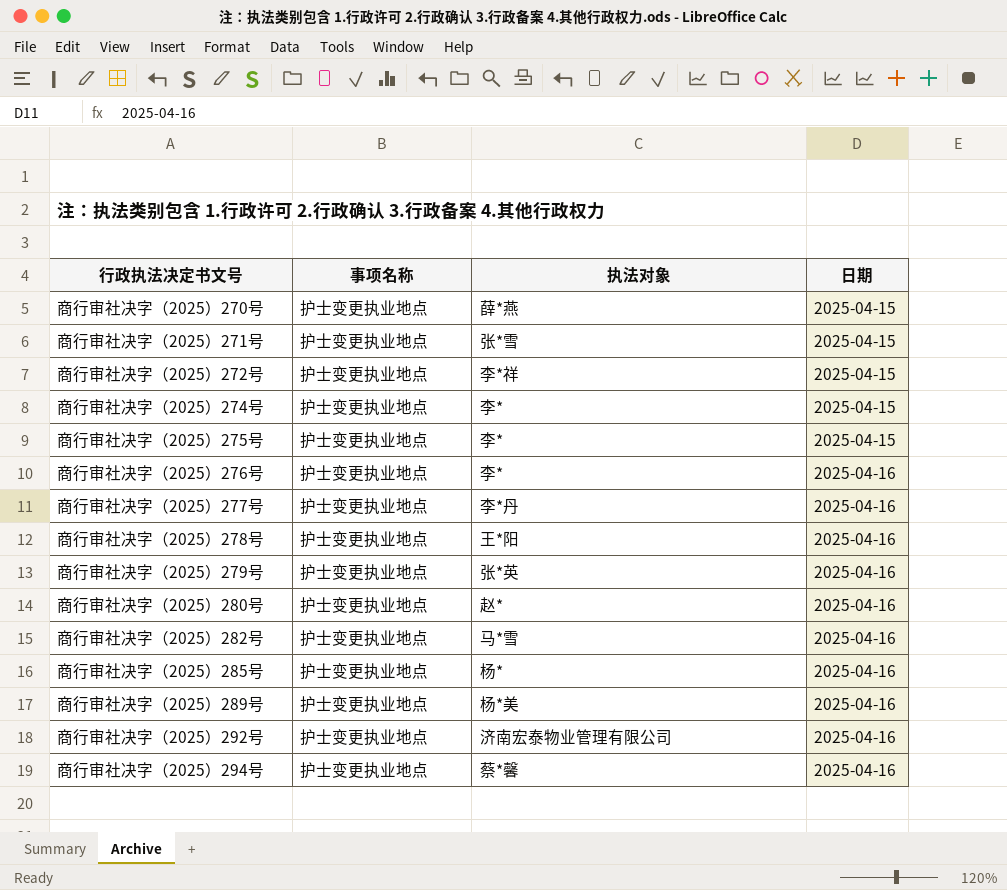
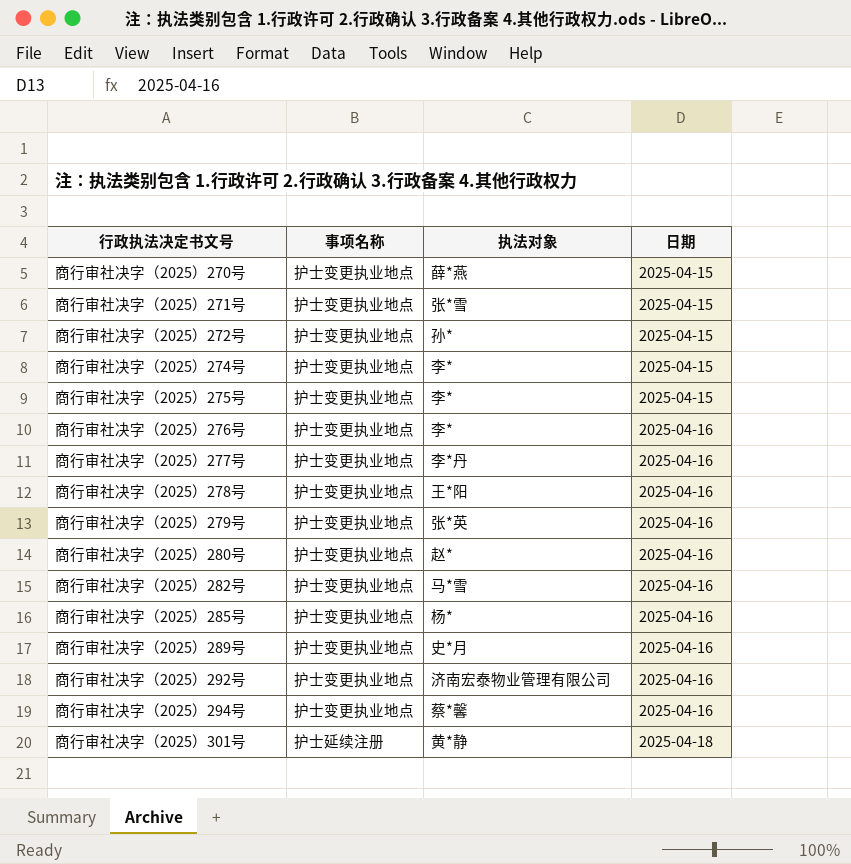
商行审社决字（2025）272号 | 执法对象: 李*祥 -> 孙*
商行审社决字（2025）289号 | 执法对象: 杨*美 -> 史*月
row 商行审社决字（2025）301号: none -> 护士延续注册 | 黄*静 | 2025-04-18

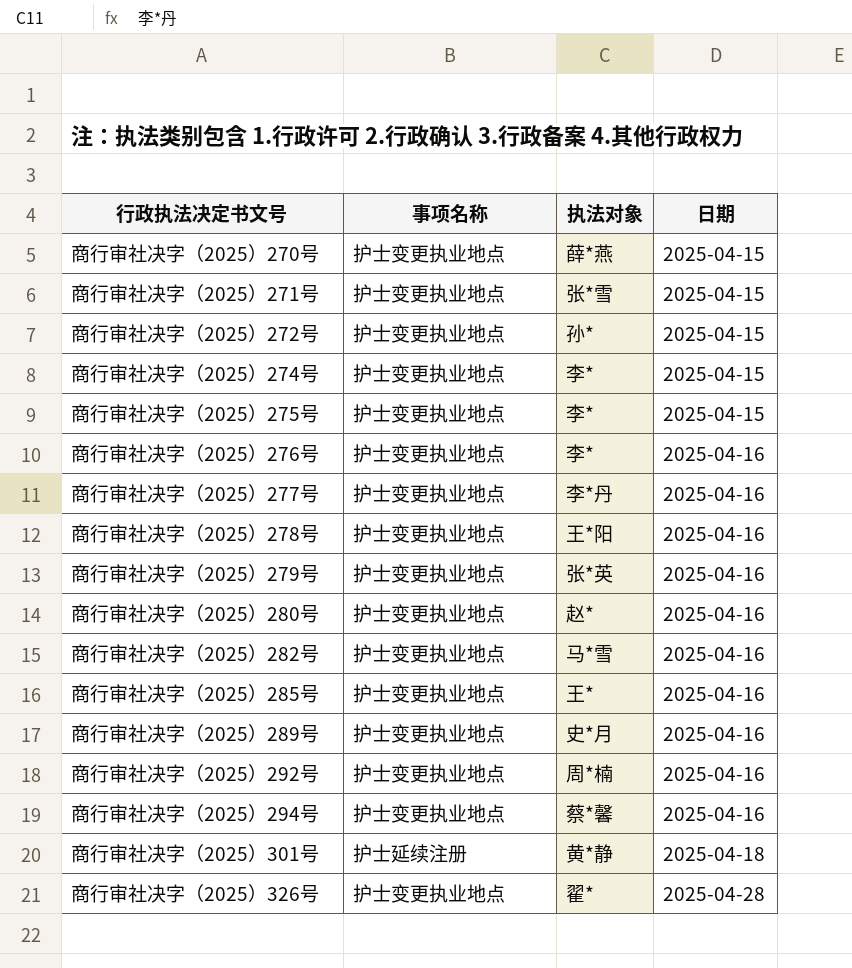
商行审社决字（2025）285号 | 执法对象: 杨* -> 王*
商行审社决字（2025）292号 | 执法对象: 济南宏泰物业管理有限公司 -> 周*楠
row 商行审社决字（2025）326号: none -> 护士变更执业地点 | 翟* | 2025-04-28

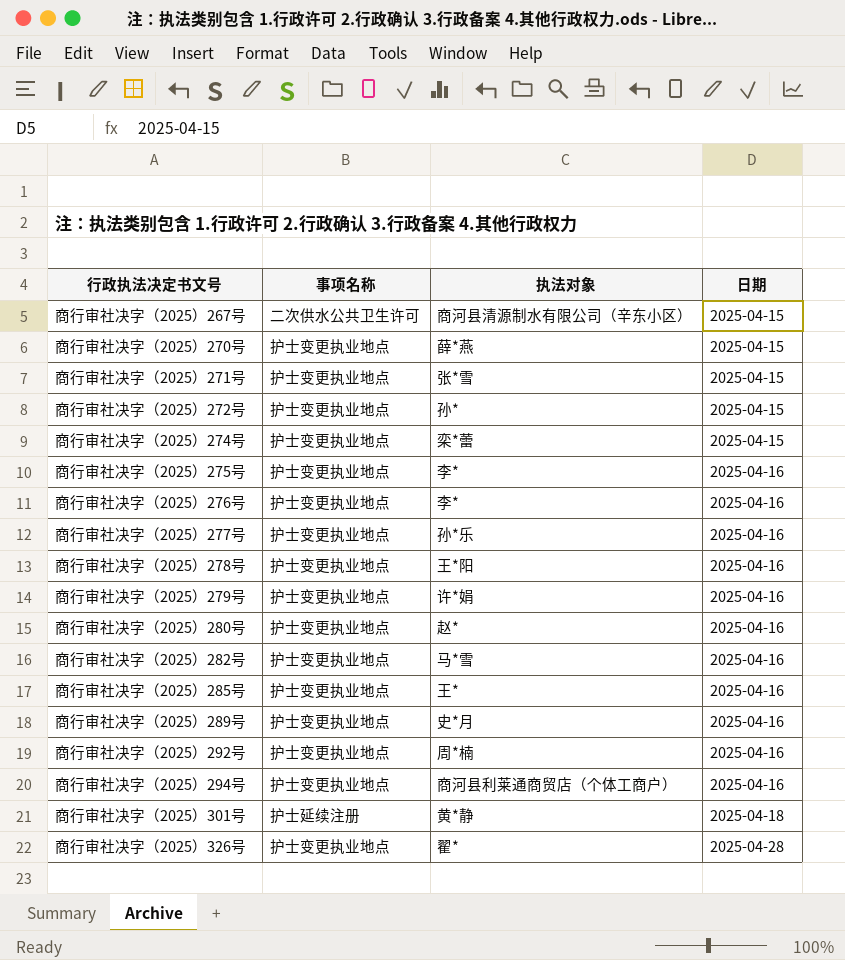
row 商行审社决字（2025）267号: none -> 二次供水公共卫生许可 | 商河县清源制水有限公司（辛东小区） | 2025-04-15
商行审社决字（2025）274号 | 执法对象: 李* -> 栾*蕾
商行审社决字（2025）275号 | 日期: 2025-04-15 -> 2025-04-16
商行审社决字（2025）277号 | 执法对象: 李*丹 -> 孙*乐
商行审社决字（2025）279号 | 执法对象: 张*英 -> 许*娟
商行审社决字（2025）294号 | 执法对象: 蔡*馨 -> 商河县利莱通商贸店（个体工商户）

